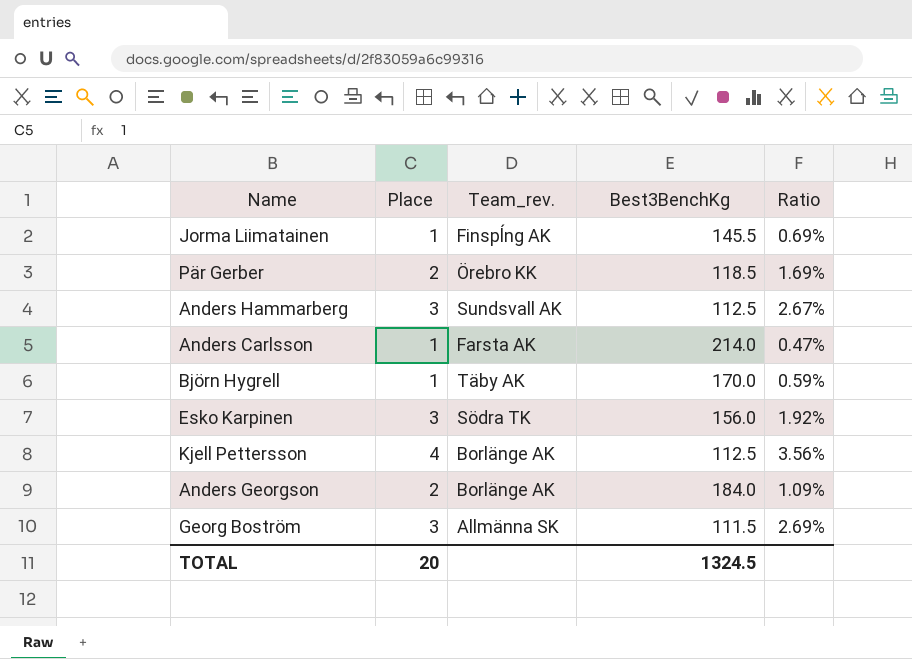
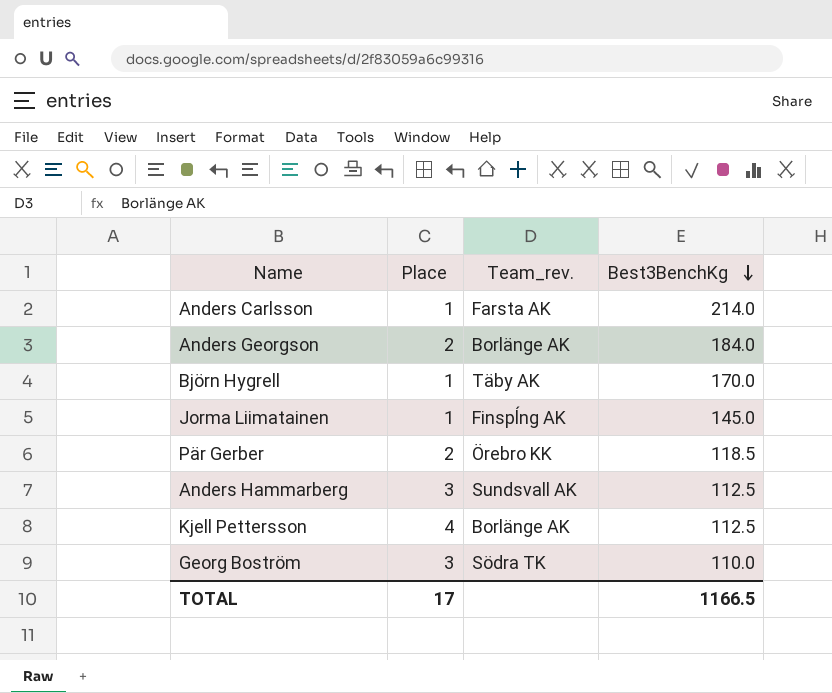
row order: none -> Best3BenchKg descending
column Ratio | formula: [Place] / [Best3BenchKg] -> none
row Esko Karpinen: 3 | Södra TK | 156.0 | 1.92% -> none
Jorma Liimatainen | Best3BenchKg: 145.5 -> 145.0
Georg Boström | Team_rev.: Allmänna SK -> Södra TK
Georg Boström | Best3BenchKg: 111.5 -> 110.0
TOTAL | Place: 20 -> 17
TOTAL | Best3BenchKg: 1324.5 -> 1166.5

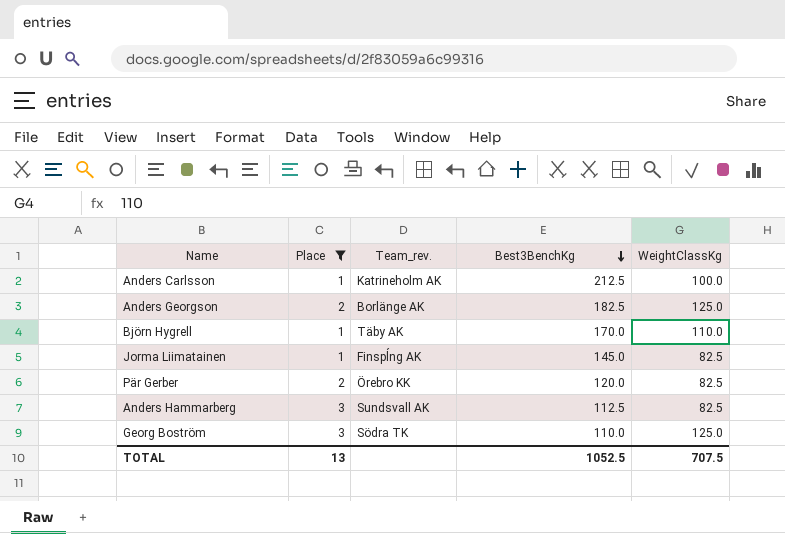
filter: none -> Place != 4
column WeightClassKg | position: none -> 5
Anders Carlsson | Team_rev.: Farsta AK -> Katrineholm AK
Anders Carlsson | Best3BenchKg: 214.0 -> 212.5
Anders Georgson | Best3BenchKg: 184.0 -> 182.5
Pär Gerber | Best3BenchKg: 118.5 -> 120.0
TOTAL | Place: 17 -> 13
TOTAL | Best3BenchKg: 1166.5 -> 1052.5

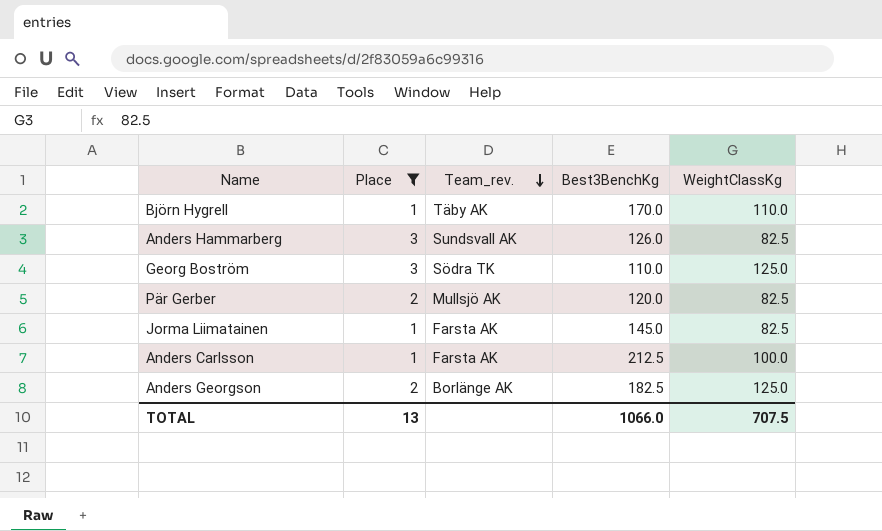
row order: Best3BenchKg descending -> Team_rev. descending
Anders Hammarberg | Best3BenchKg: 112.5 -> 126.0
Pär Gerber | Team_rev.: Örebro KK -> Mullsjö AK
Jorma Liimatainen | Team_rev.: Finspĺng AK -> Farsta AK
Anders Carlsson | Team_rev.: Katrineholm AK -> Farsta AK
TOTAL | Best3BenchKg: 1052.5 -> 1066.0

